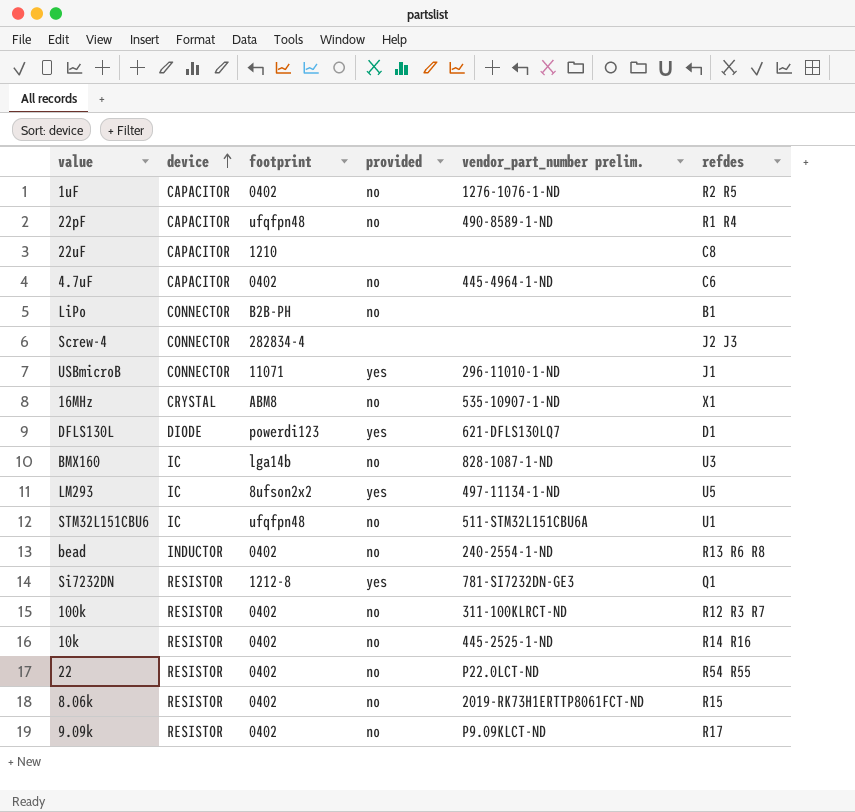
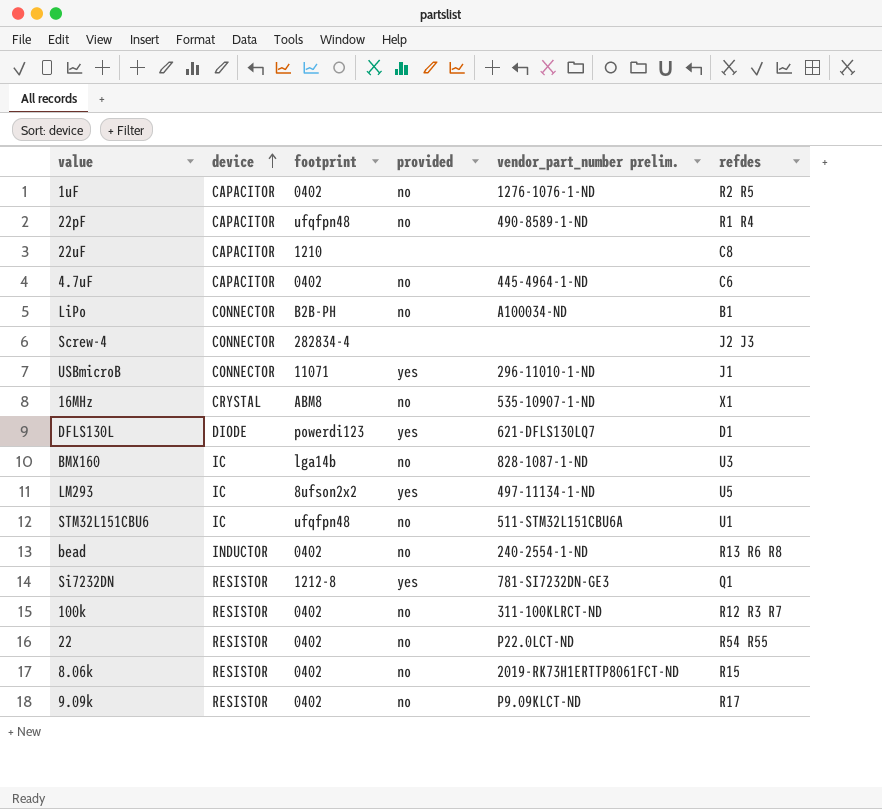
row 10k: RESISTOR | 0402 | no | 445-2525-1-ND | R14 R16 -> none
LiPo | vendor_part_number prelim.: none -> A100034-ND

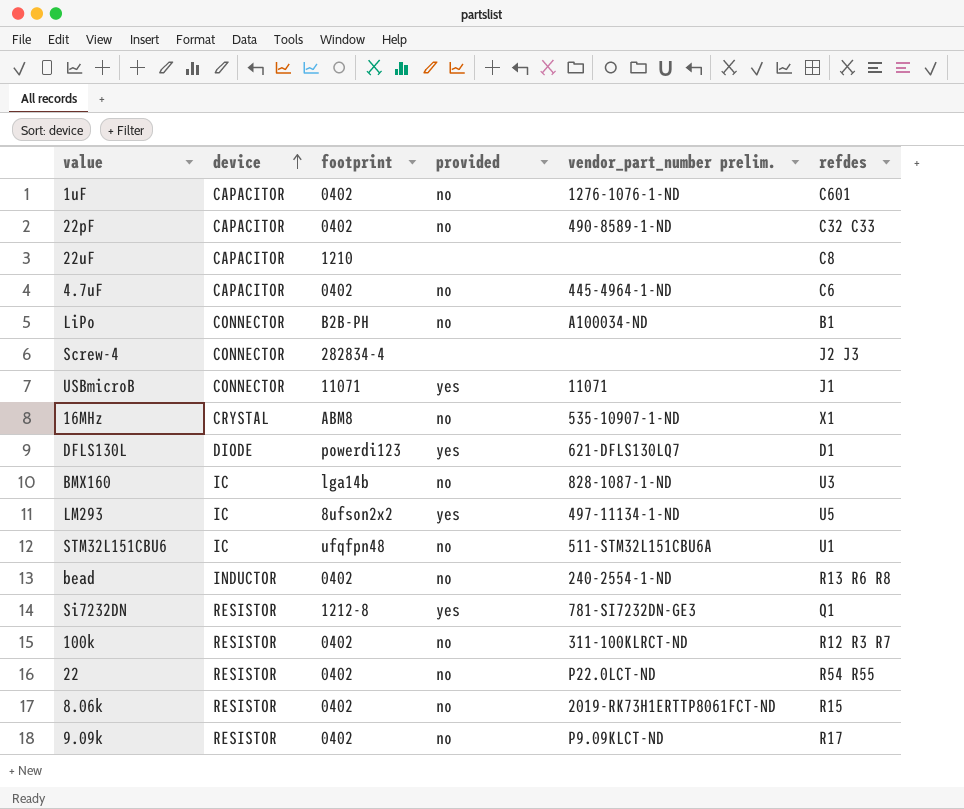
1uF | refdes: R2 R5 -> C601
22pF | footprint: ufqfpn48 -> 0402
22pF | refdes: R1 R4 -> C32 C33
USBmicroB | vendor_part_number prelim.: 296-11010-1-ND -> 11071

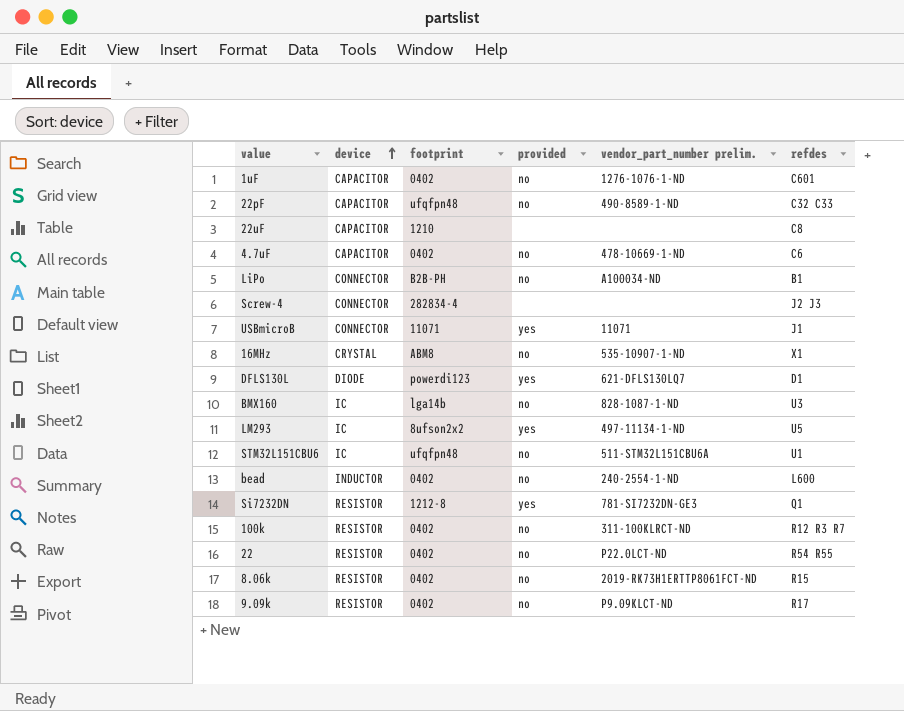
22pF | footprint: 0402 -> ufqfpn48
4.7uF | vendor_part_number prelim.: 445-4964-1-ND -> 478-10669-1-ND
bead | refdes: R13 R6 R8 -> L600

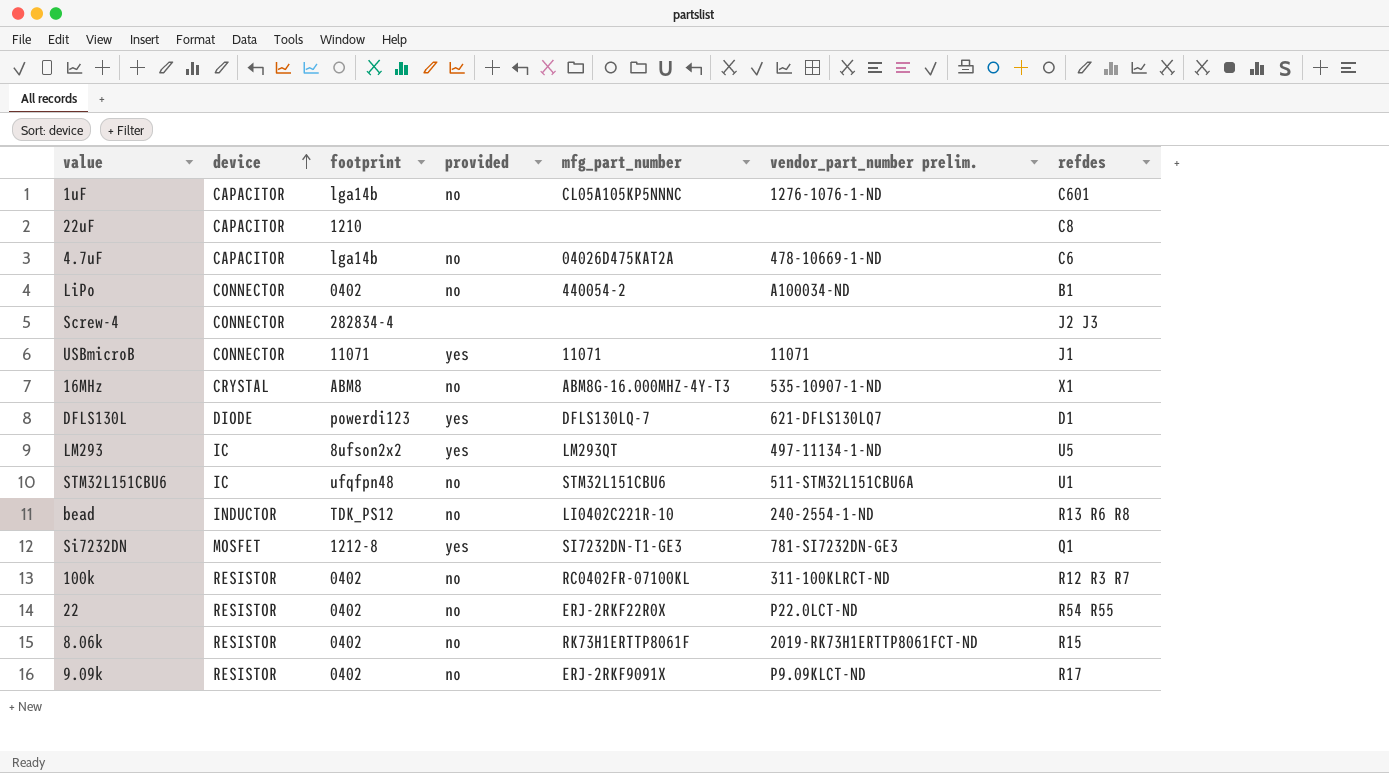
column mfg_part_number | position: none -> 5
row 22pF: CAPACITOR | ufqfpn48 | no | 490-8589-1-ND | C32 C33 -> none
row BMX160: IC | lga14b | no | 828-1087-1-ND | U3 -> none
1uF | footprint: 0402 -> lga14b
4.7uF | footprint: 0402 -> lga14b
LiPo | footprint: B2B-PH -> 0402
bead | footprint: 0402 -> TDK_PS12
bead | refdes: L600 -> R13 R6 R8
Si7232DN | device: RESISTOR -> MOSFET

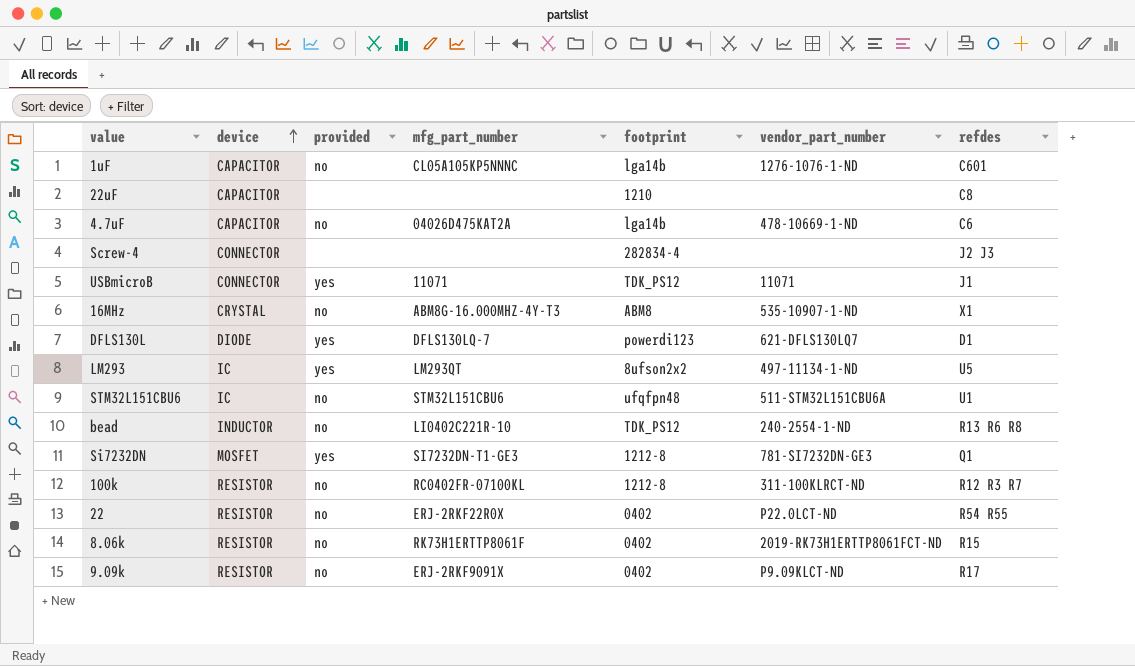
column footprint | position: 3 -> 5
column name: vendor_part_number prelim. -> vendor_part_number
row LiPo: CONNECTOR | 0402 | no | 440054-2 | A100034-ND | B1 -> none
USBmicroB | footprint: 11071 -> TDK_PS12
100k | footprint: 0402 -> 1212-8

